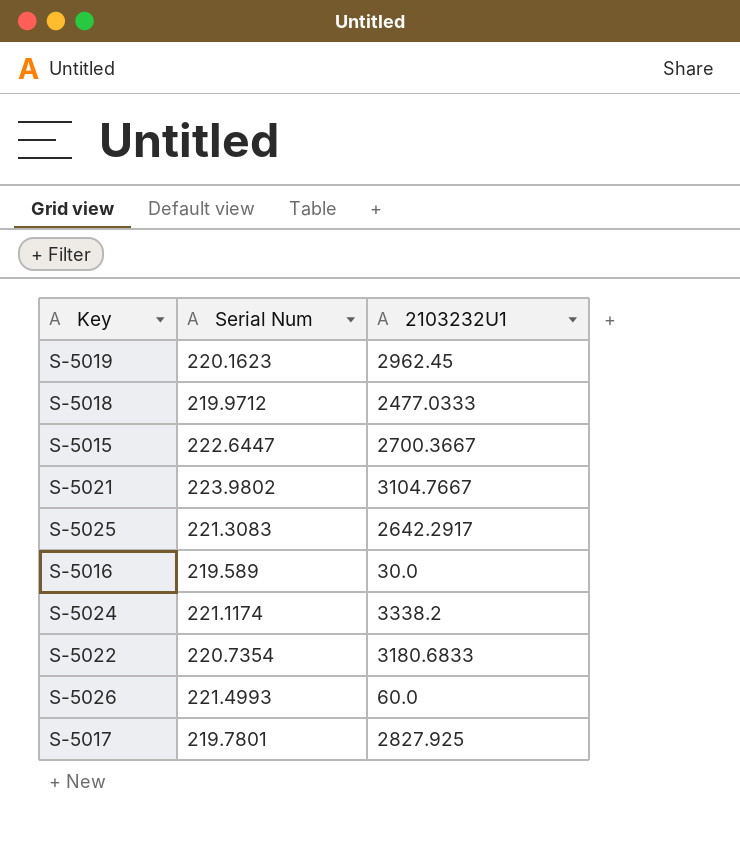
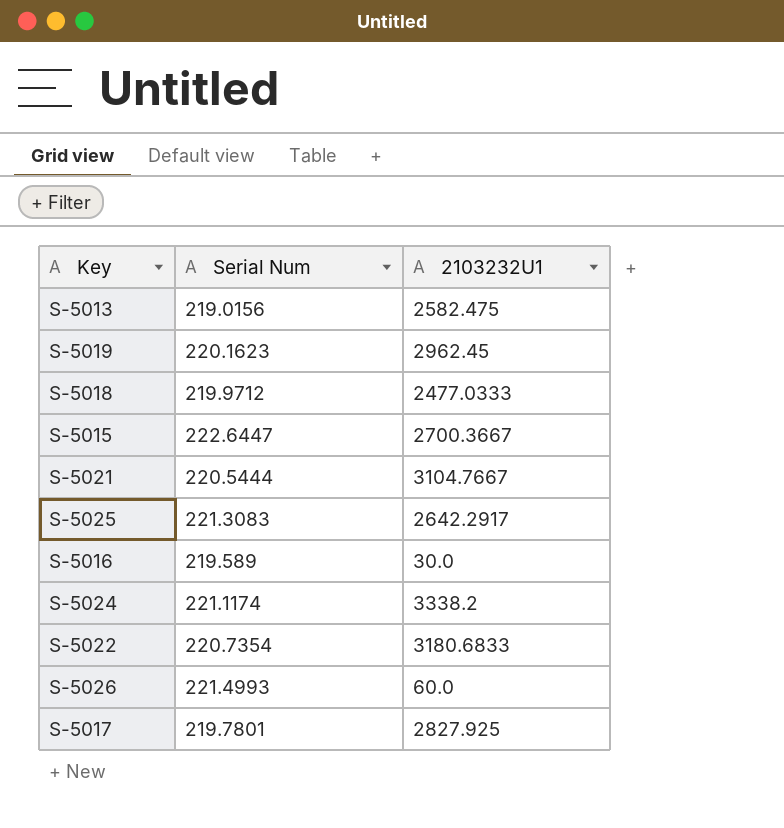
row S-5013: none -> 219.0156 | 2582.475
S-5021 | Serial Num: 223.9802 -> 220.5444

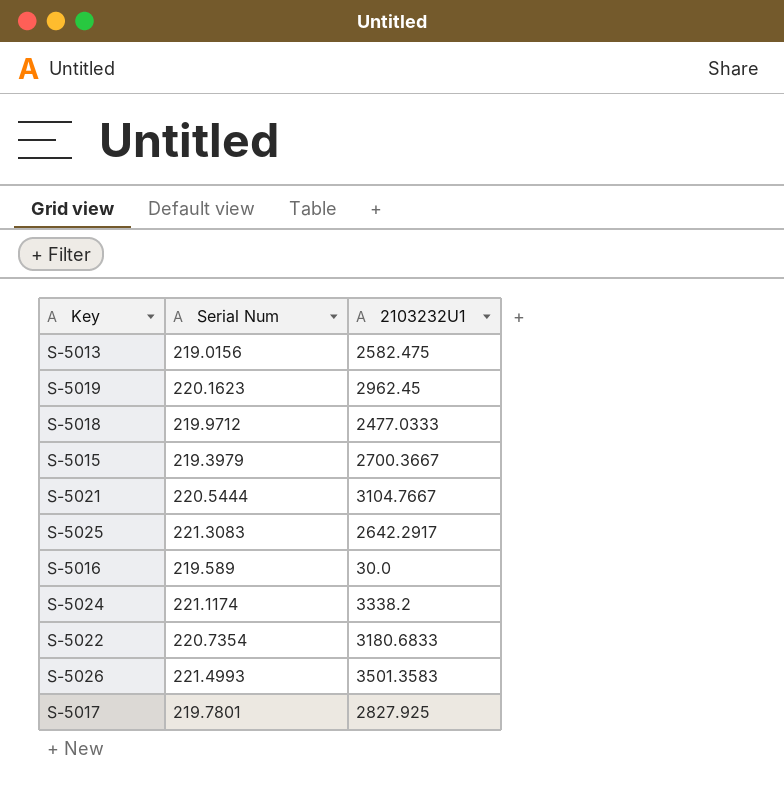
S-5015 | Serial Num: 222.6447 -> 219.3979
S-5026 | 2103232U1: 60.0 -> 3501.3583

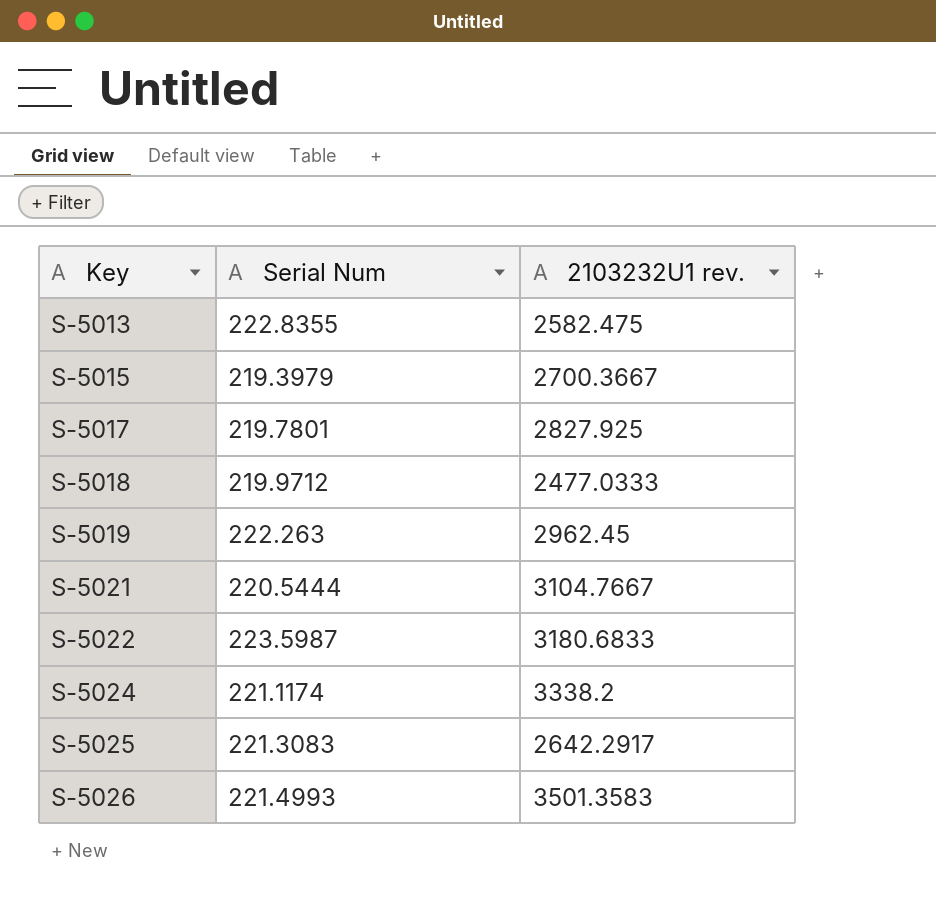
row order: none -> Key ascending
column name: 2103232U1 -> 2103232U1 rev.
row S-5016: 219.589 | 30.0 -> none
S-5013 | Serial Num: 219.0156 -> 222.8355
S-5019 | Serial Num: 220.1623 -> 222.263
S-5022 | Serial Num: 220.7354 -> 223.5987

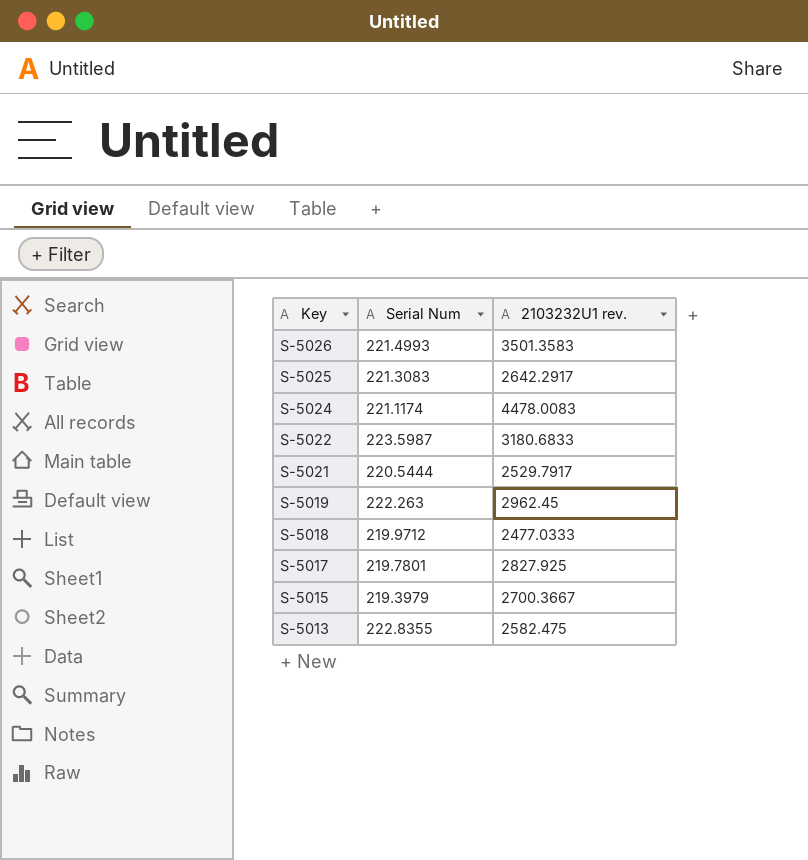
row order: Key ascending -> Key descending
S-5024 | 2103232U1 rev.: 3338.2 -> 4478.0083
S-5021 | 2103232U1 rev.: 3104.7667 -> 2529.7917

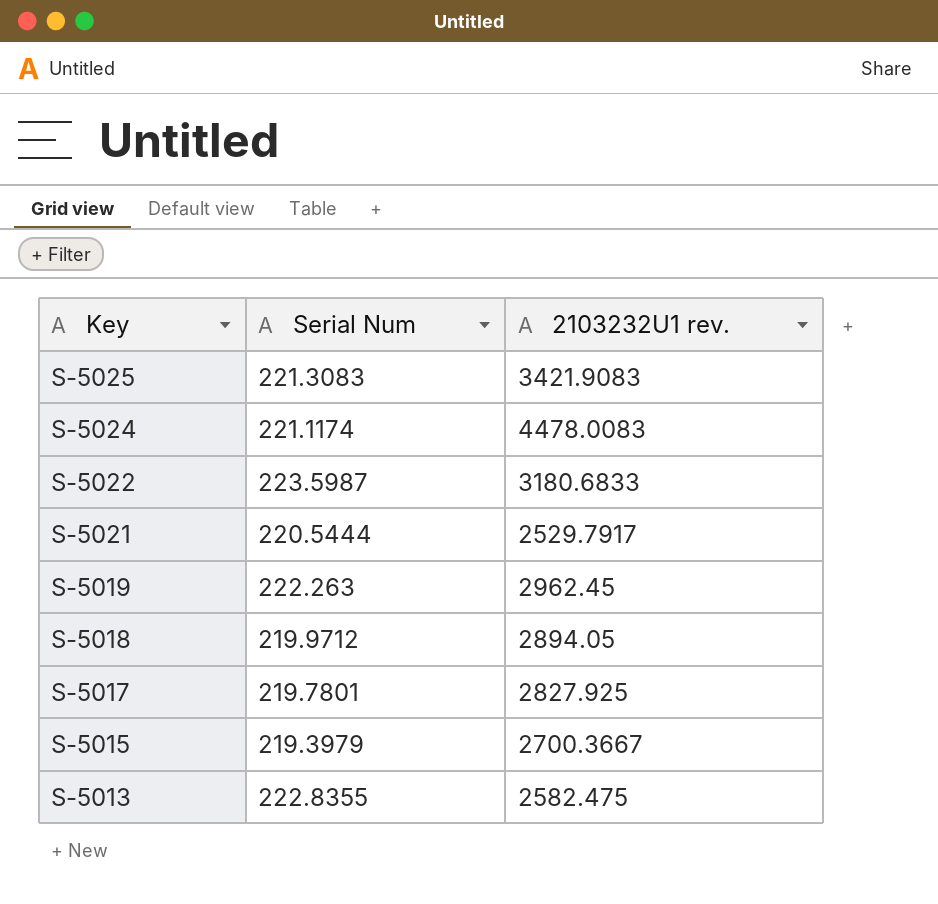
row S-5026: 221.4993 | 3501.3583 -> none
S-5025 | 2103232U1 rev.: 2642.2917 -> 3421.9083
S-5018 | 2103232U1 rev.: 2477.0333 -> 2894.05

